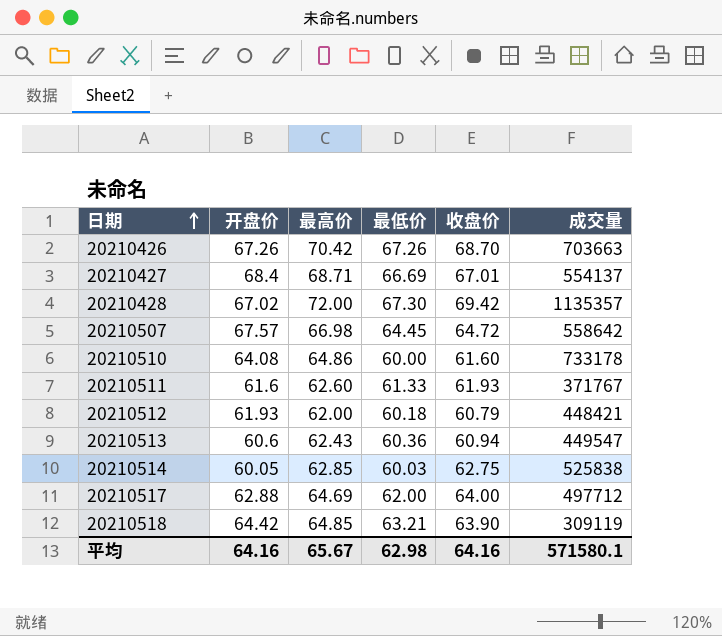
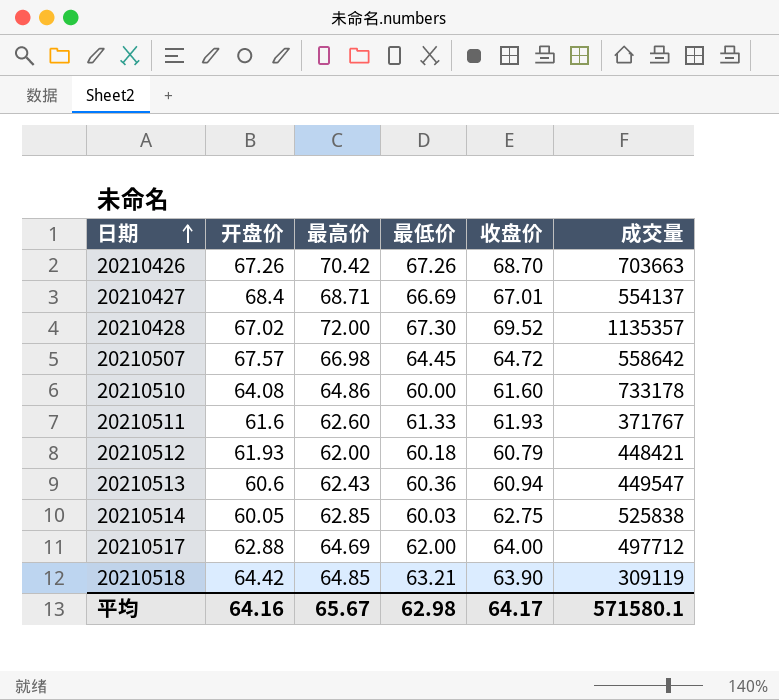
20210428 | 收盘价: 69.42 -> 69.52
平均 | 收盘价: 64.16 -> 64.17

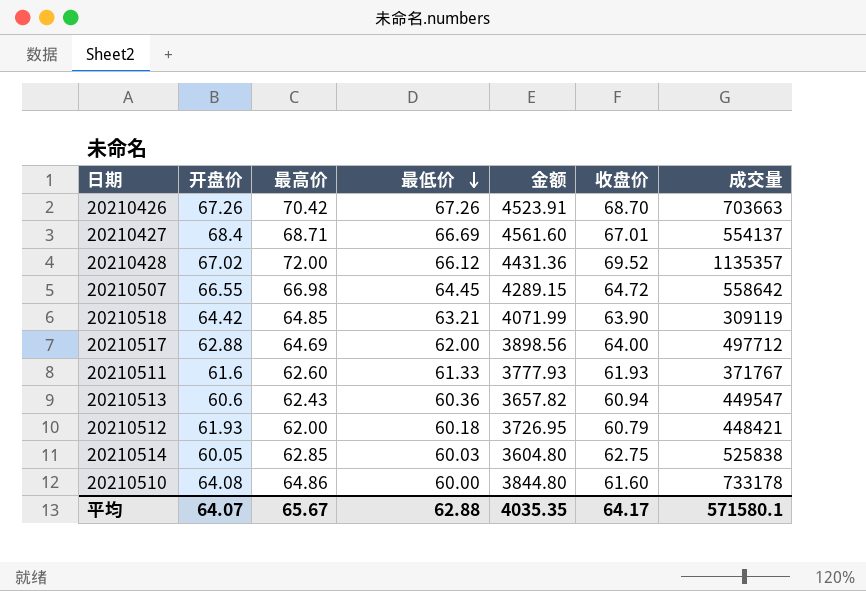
row order: 日期 ascending -> 最低价 descending
column 金额 | formula: none -> [开盘价] * [最低价]
20210428 | 最低价: 67.30 -> 66.12
20210507 | 开盘价: 67.57 -> 66.55
平均 | 开盘价: 64.16 -> 64.07
平均 | 最低价: 62.98 -> 62.88

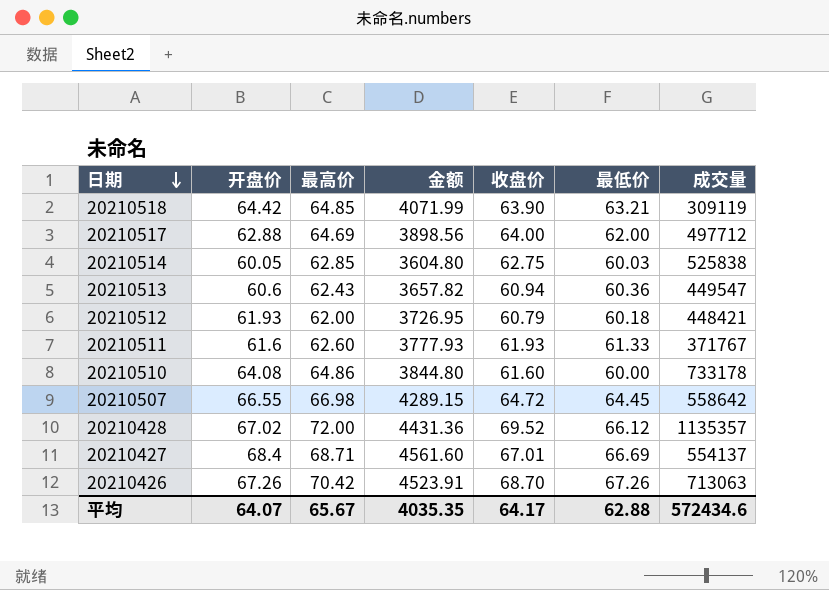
row order: 最低价 descending -> 日期 descending
column 最低价 | position: 4 -> 6
20210426 | 成交量: 703663 -> 713063
平均 | 成交量: 571580.1 -> 572434.6

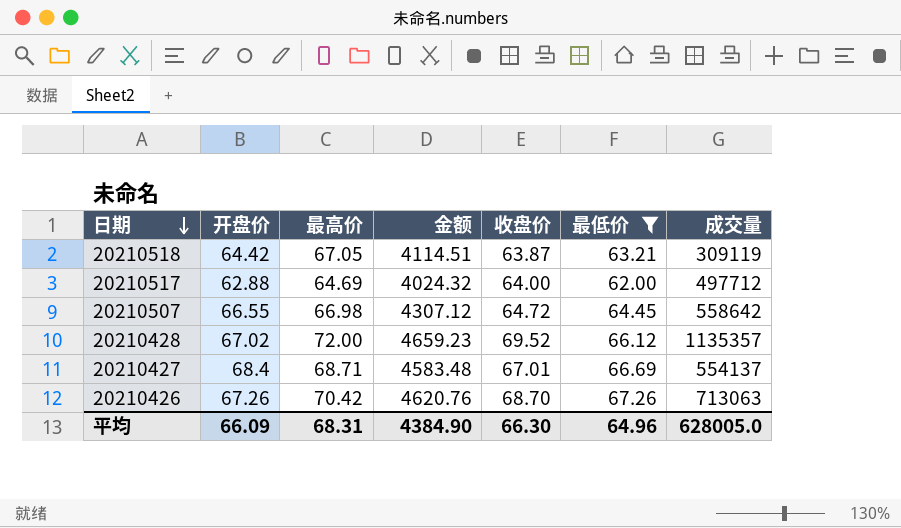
filter: none -> 最低价 >= 62.00
column 金额 | formula: [开盘价] * [最低价] -> [开盘价] * [收盘价]
20210518 | 最高价: 64.85 -> 67.05
20210518 | 收盘价: 63.90 -> 63.87
平均 | 开盘价: 64.07 -> 66.09
平均 | 最高价: 65.67 -> 68.31
平均 | 金额: 4035.35 -> 4384.90
平均 | 收盘价: 64.17 -> 66.30
平均 | 最低价: 62.88 -> 64.96
平均 | 成交量: 572434.6 -> 628005.0

